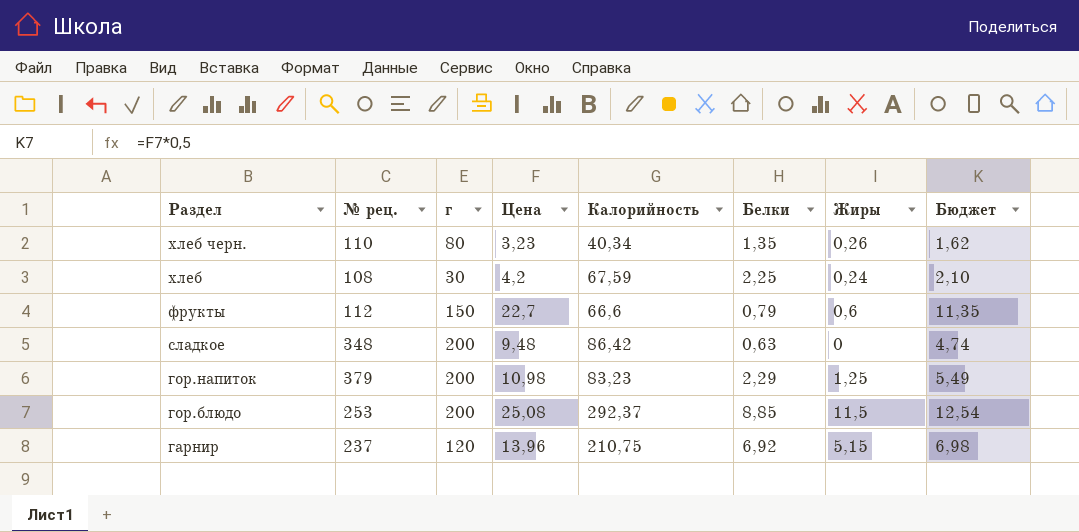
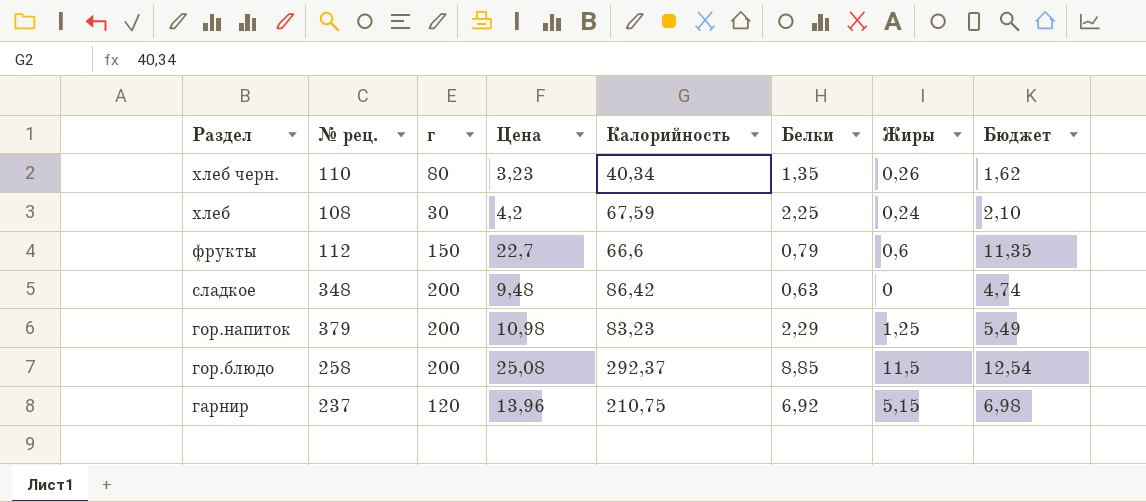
гор.блюдо | № рец.: 253 -> 258

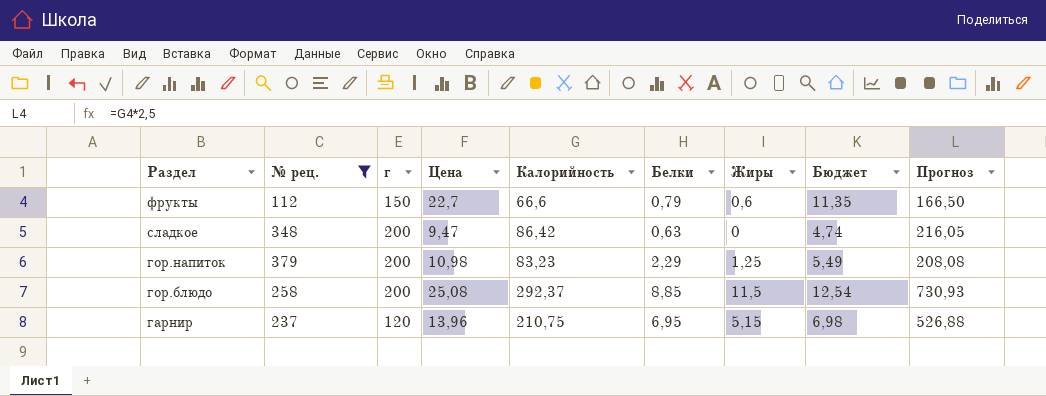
filter: none -> № рец. >= 112
column Прогноз | formula: none -> [Калорийность] * 2,5
сладкое | Цена: 9,48 -> 9,47
гарнир | Белки: 6,92 -> 6,95

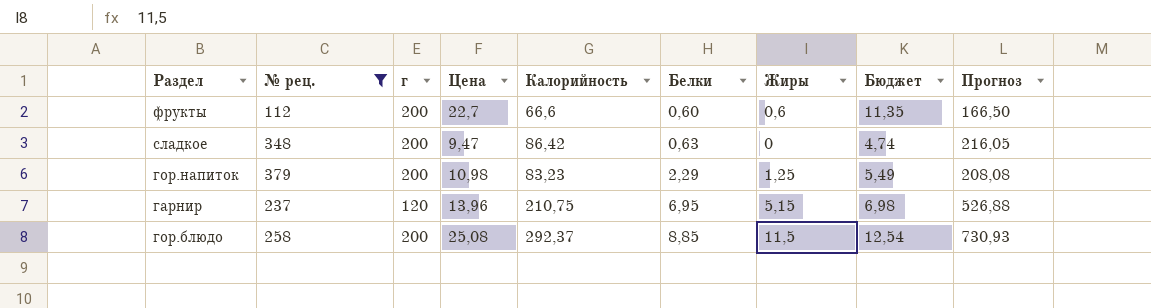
row order: Раздел descending -> Белки ascending
фрукты | г: 150 -> 200
фрукты | Белки: 0,79 -> 0,60

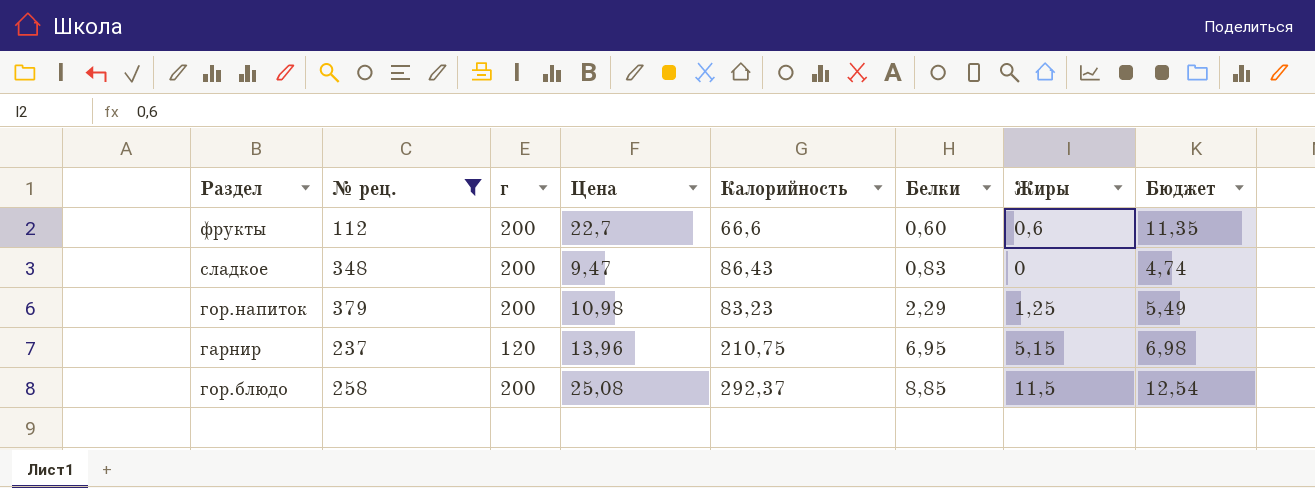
column Прогноз | formula: [Калорийность] * 2,5 -> none
сладкое | Калорийность: 86,42 -> 86,43
сладкое | Белки: 0,63 -> 0,83

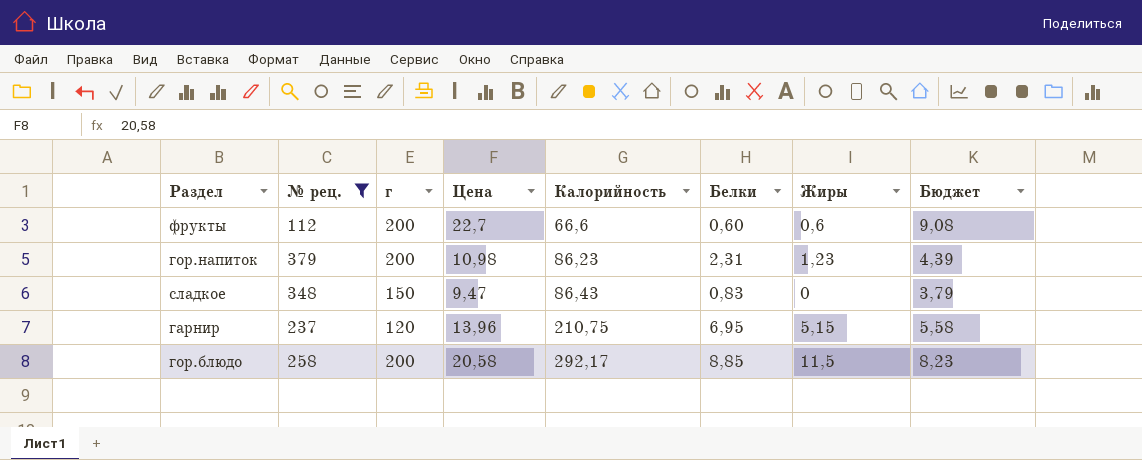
row order: Белки ascending -> Калорийность ascending
column Бюджет | formula: [Цена] * 0,5 -> [Цена] * 0,4
гор.напиток | Калорийность: 83,23 -> 86,23
гор.напиток | Белки: 2,29 -> 2,31
гор.напиток | Жиры: 1,25 -> 1,23
сладкое | г: 200 -> 150
гор.блюдо | Цена: 25,08 -> 20,58
гор.блюдо | Калорийность: 292,37 -> 292,17

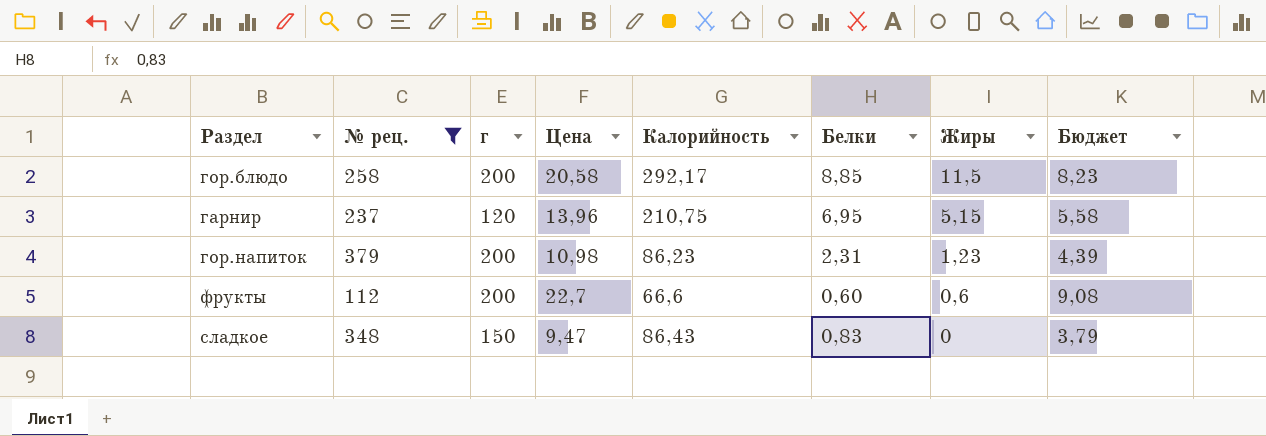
row order: Калорийность ascending -> Жиры descending

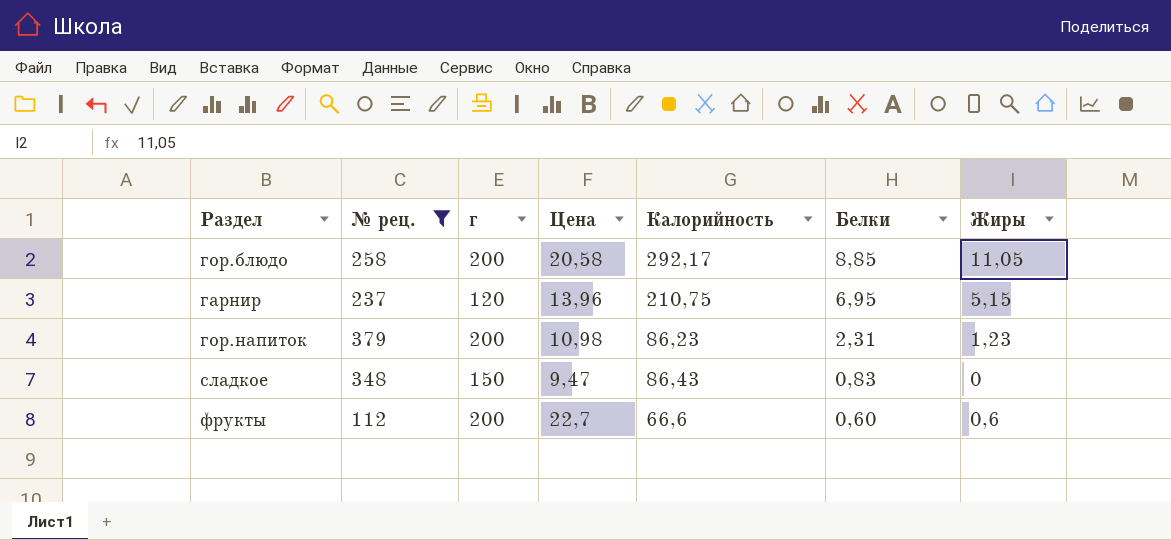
row order: Жиры descending -> Белки descending
column Бюджет | formula: [Цена] * 0,4 -> none
гор.блюдо | Жиры: 11,5 -> 11,05

